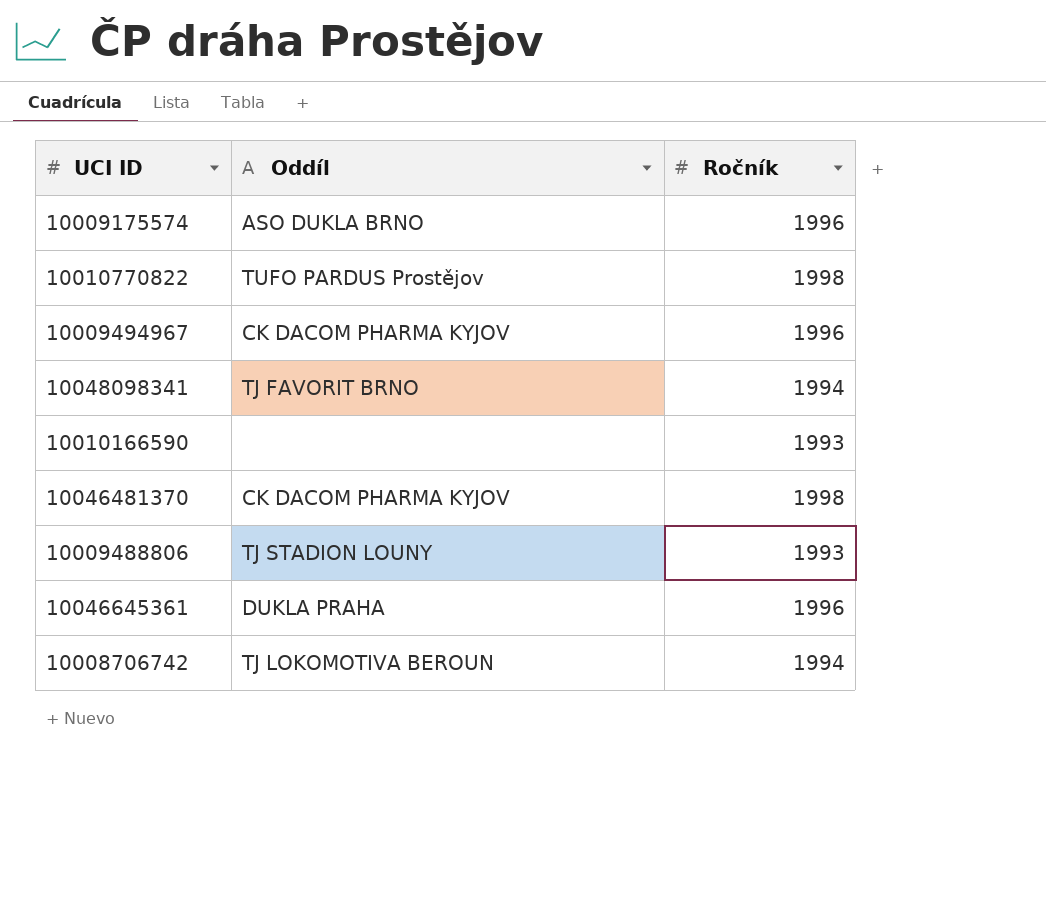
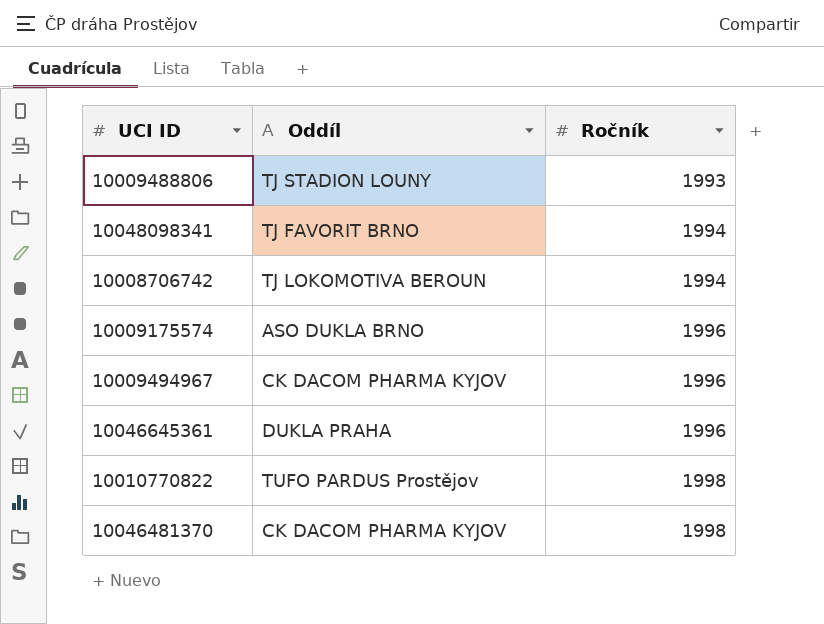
row order: none -> Ročník ascending
row 10010166590: none | 1993 -> none

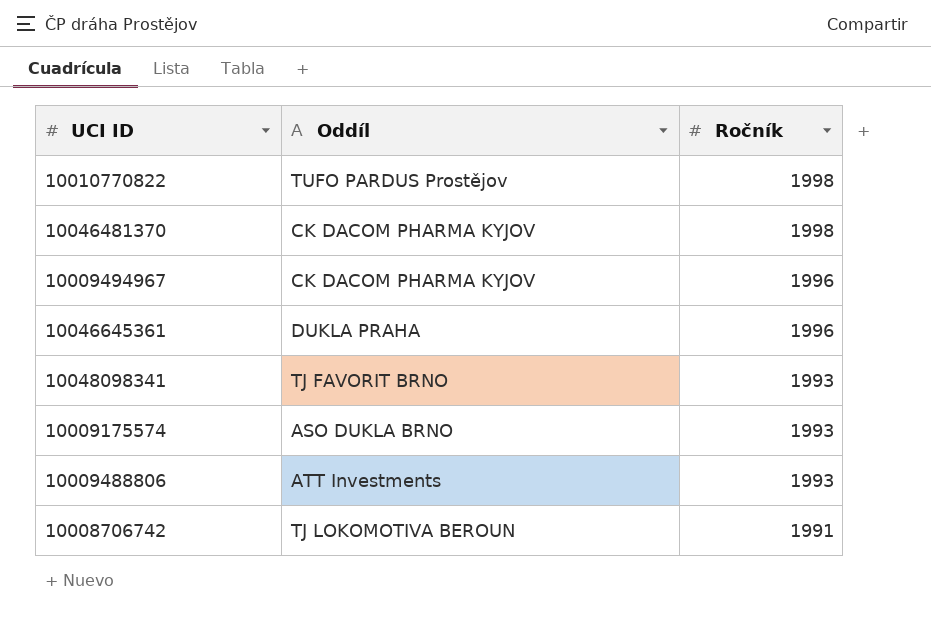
row order: Ročník ascending -> Ročník descending
10048098341 | Ročník: 1994 -> 1993
10009175574 | Ročník: 1996 -> 1993
10009488806 | Oddíl: TJ STADION LOUNY -> ATT Investments
10008706742 | Ročník: 1994 -> 1991

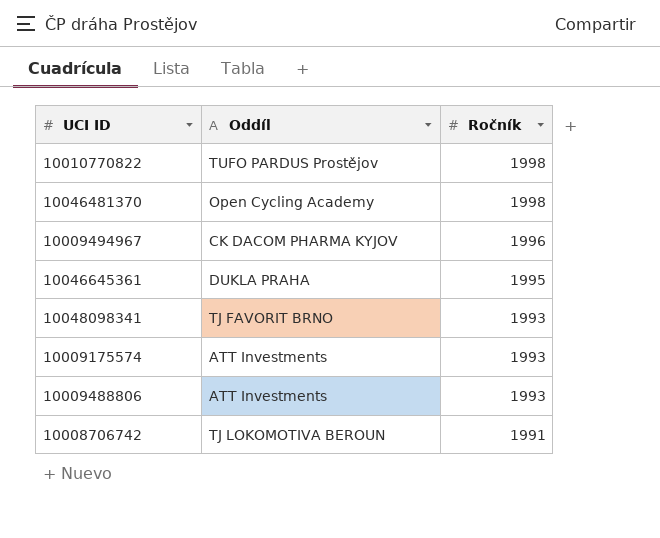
10046481370 | Oddíl: CK DACOM PHARMA KYJOV -> Open Cycling Academy
10046645361 | Ročník: 1996 -> 1995
10009175574 | Oddíl: ASO DUKLA BRNO -> ATT Investments

